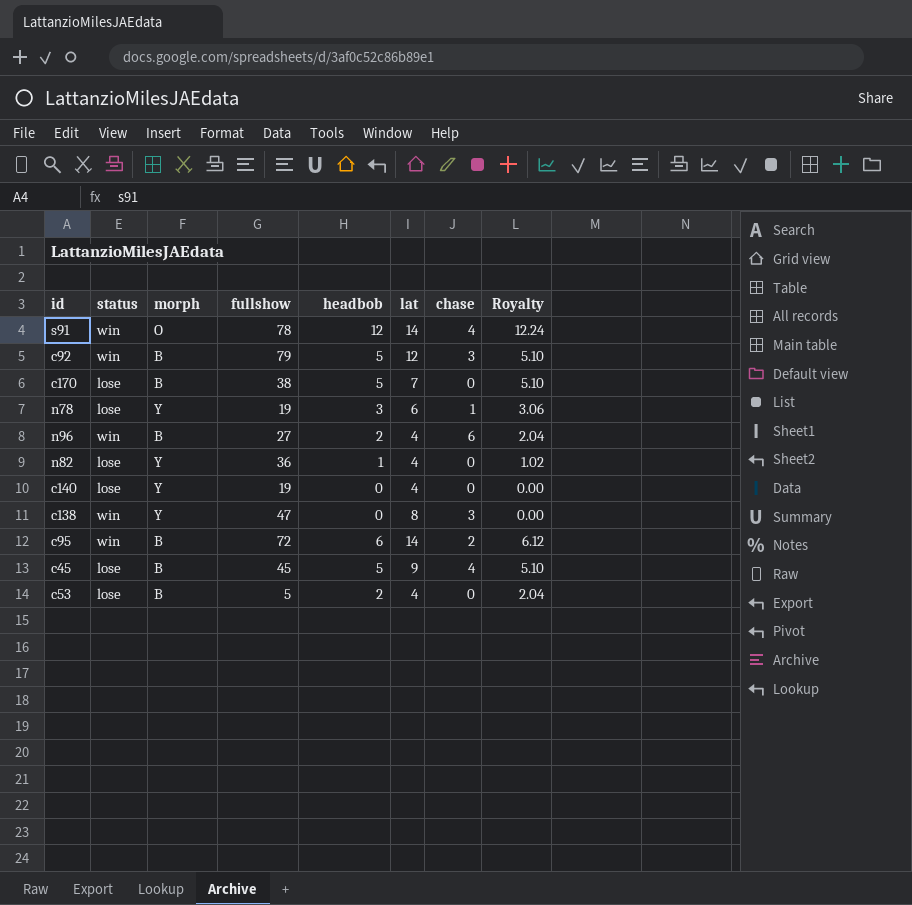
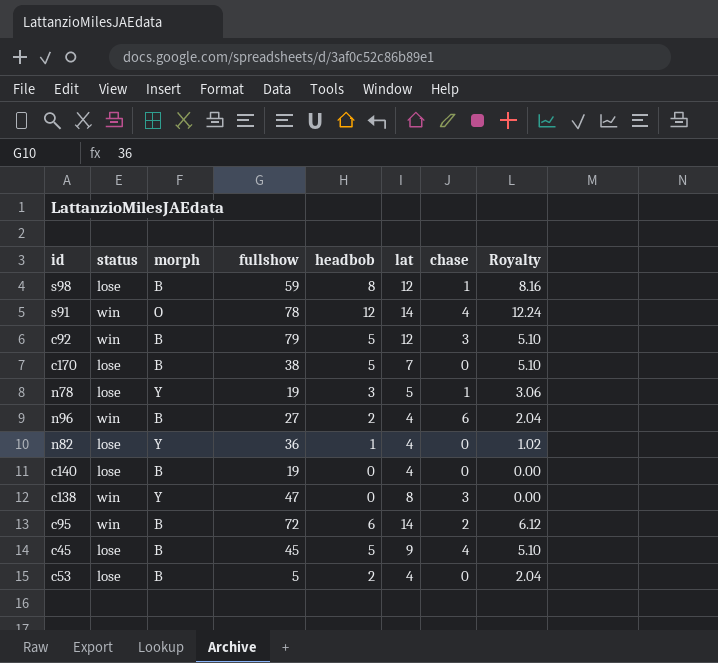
row s98: none -> lose | B | 59 | 8 | 12 | 1 | 8.16
n78 | lat: 6 -> 5
c140 | morph: Y -> B

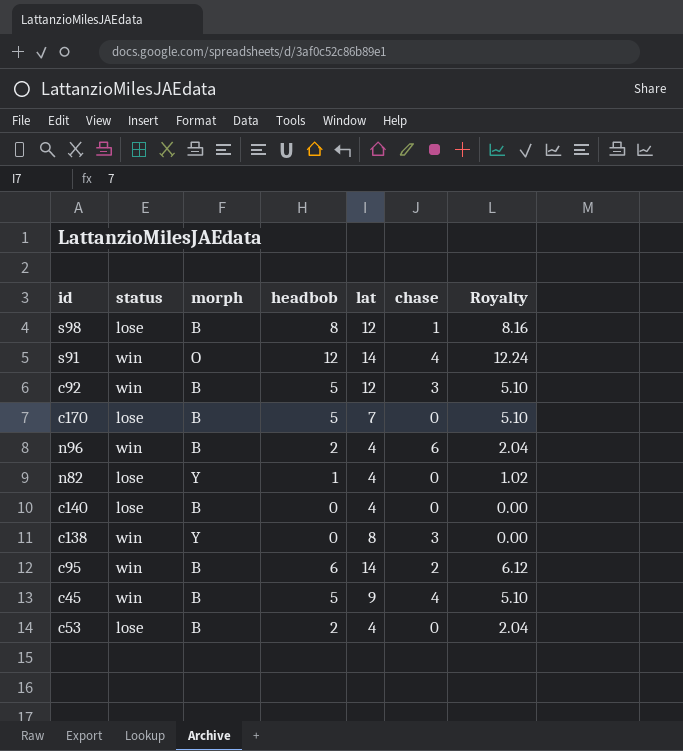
column fullshow | position: 4 -> none
row n78: lose | Y | 19 | 3 | 5 | 1 | 3.06 -> none
c45 | status: lose -> win

